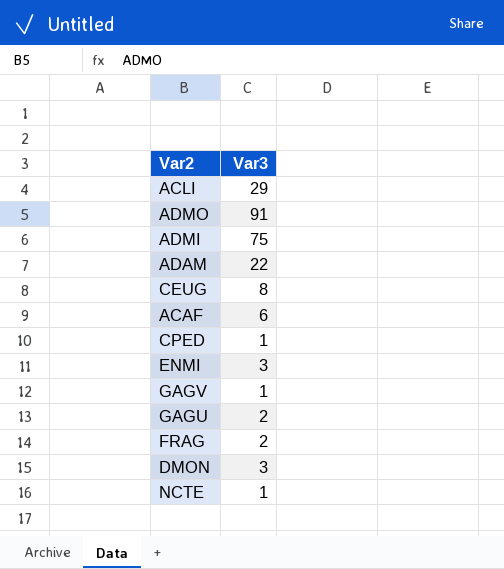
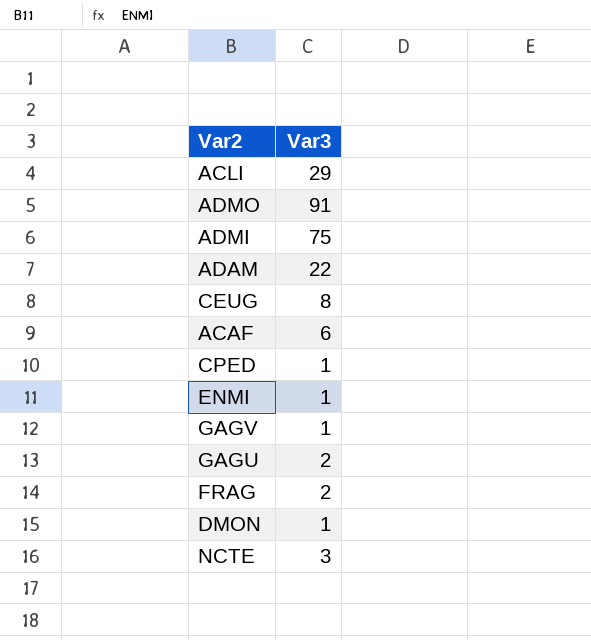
ENMI | Var3: 3 -> 1
DMON | Var3: 3 -> 1
NCTE | Var3: 1 -> 3

